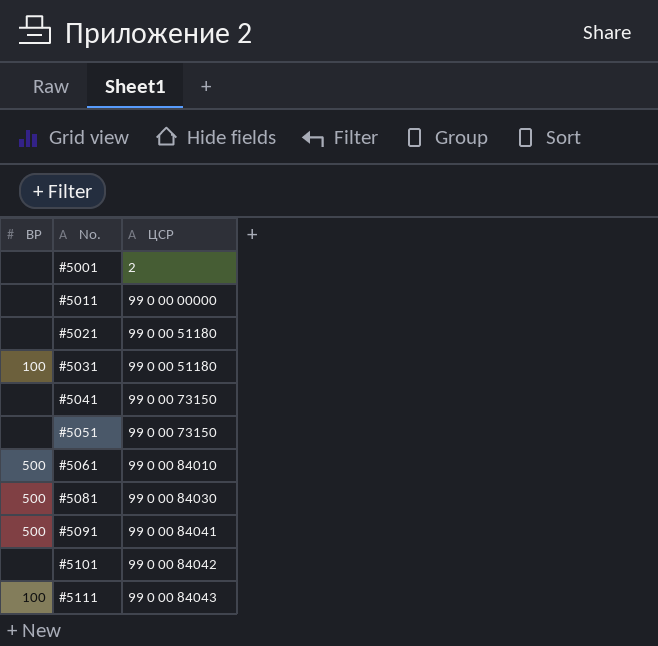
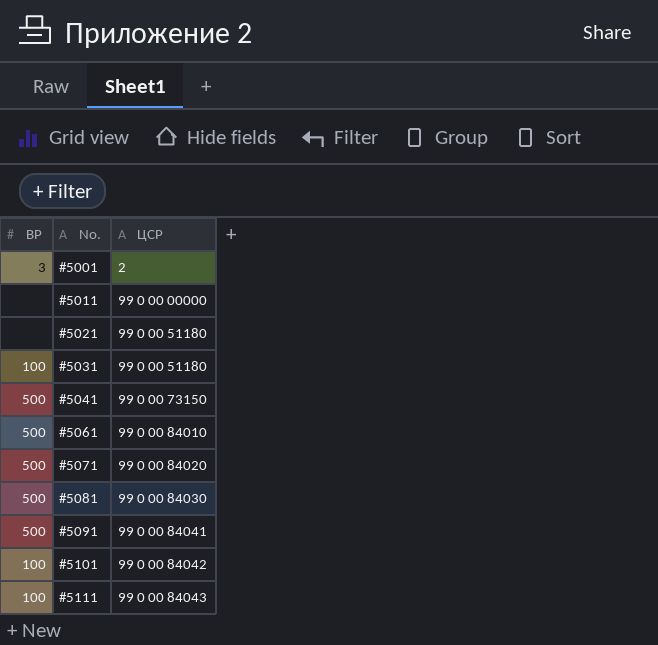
row #5051: none | 99 0 00 73150 -> none
#5001 | ВР: none -> 3
#5041 | ВР: none -> 500
row #5071: none -> 500 | 99 0 00 84020
#5101 | ВР: none -> 100

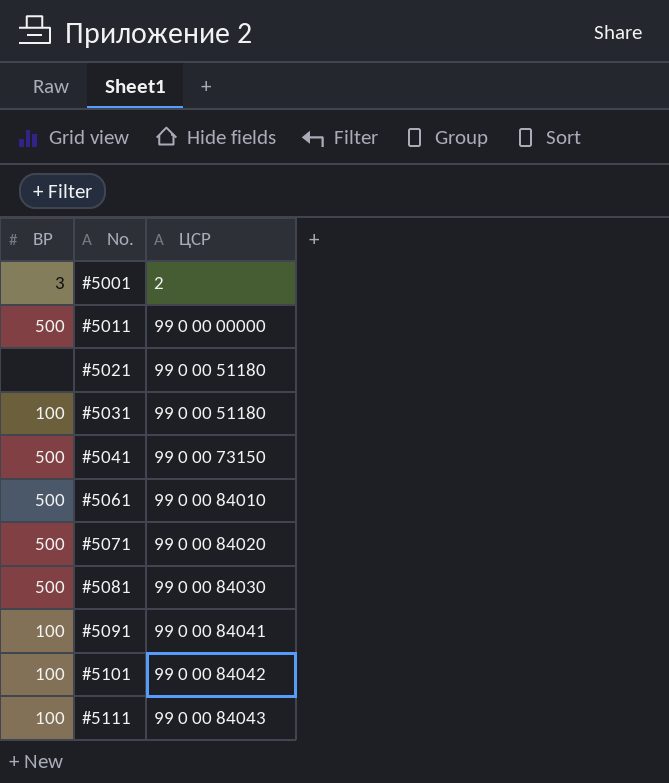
#5011 | ВР: none -> 500
#5091 | ВР: 500 -> 100

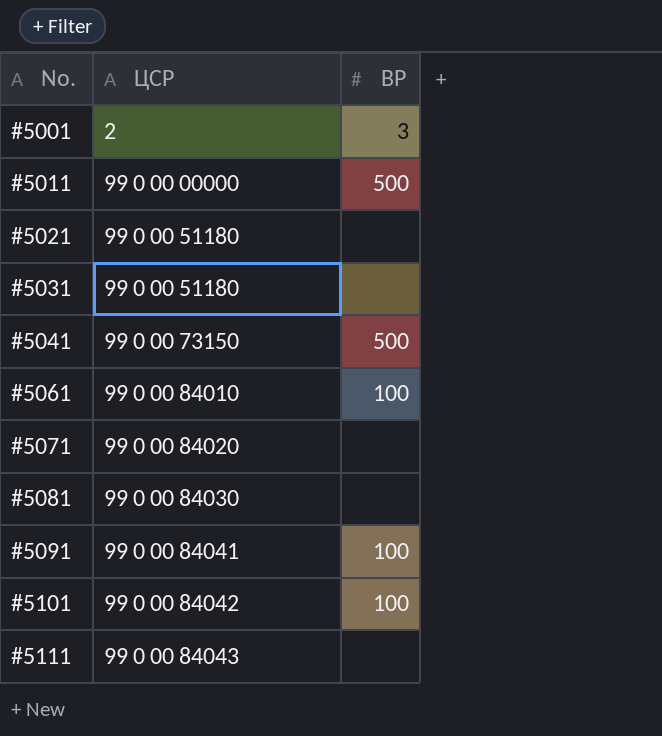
column ВР | position: 1 -> 3
#5031 | ВР: 100 -> none
#5061 | ВР: 500 -> 100
#5071 | ВР: 500 -> none
#5081 | ВР: 500 -> none
#5111 | ВР: 100 -> none

